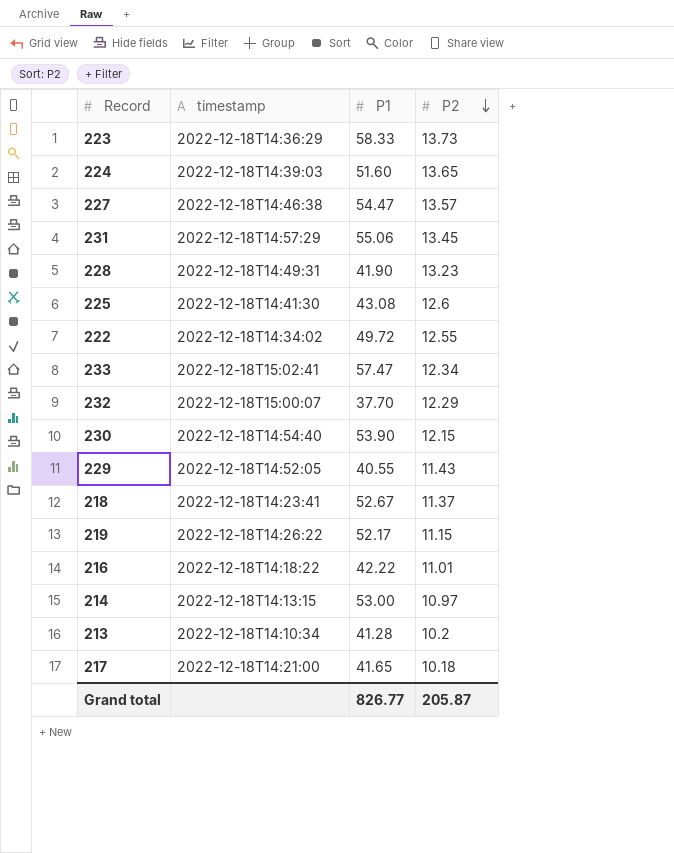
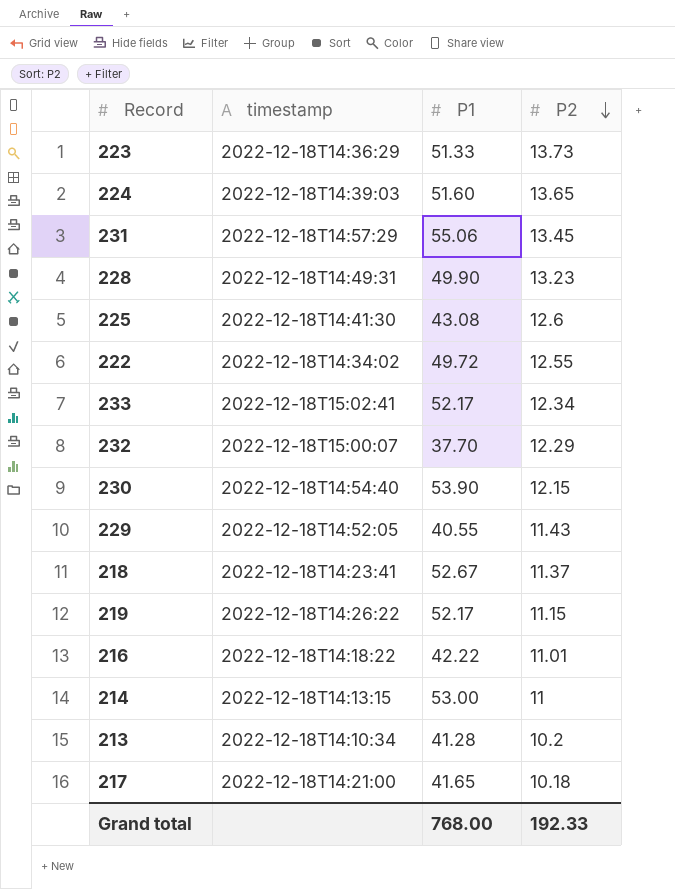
row 227: 2022-12-18T14:46:38 | 54.47 | 13.57 -> none
223 | P1: 58.33 -> 51.33
228 | P1: 41.90 -> 49.90
233 | P1: 57.47 -> 52.17
214 | P2: 10.97 -> 11
Grand total | P1: 826.77 -> 768.00
Grand total | P2: 205.87 -> 192.33

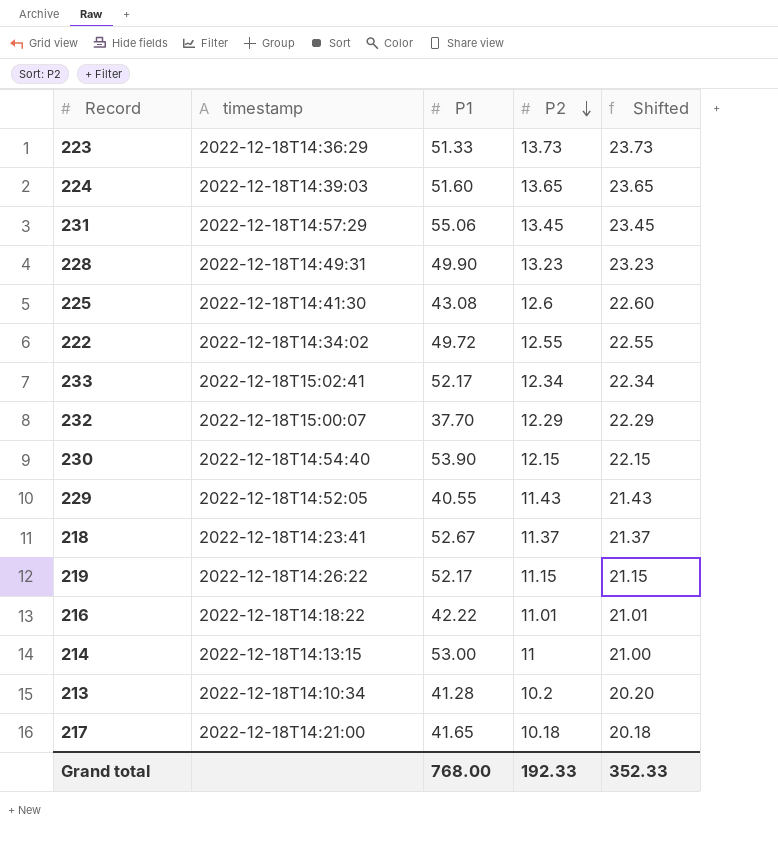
column Shifted | formula: none -> [P2] + 10

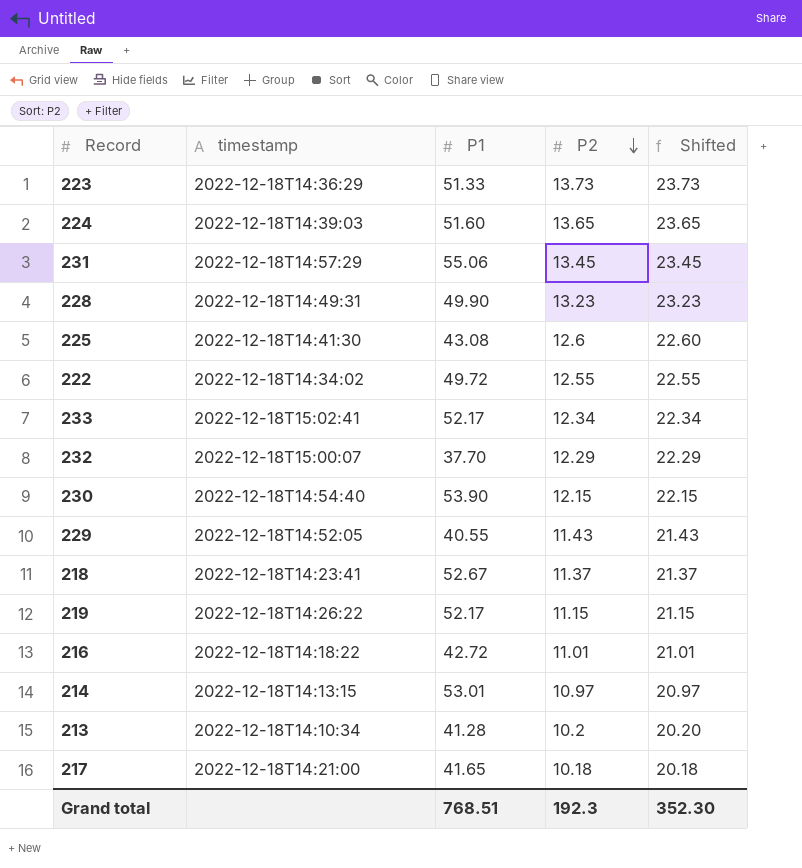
216 | P1: 42.22 -> 42.72
214 | P1: 53.00 -> 53.01
214 | P2: 11 -> 10.97
214 | Shifted: 21.00 -> 20.97
Grand total | P1: 768.00 -> 768.51
Grand total | P2: 192.33 -> 192.3
Grand total | Shifted: 352.33 -> 352.30

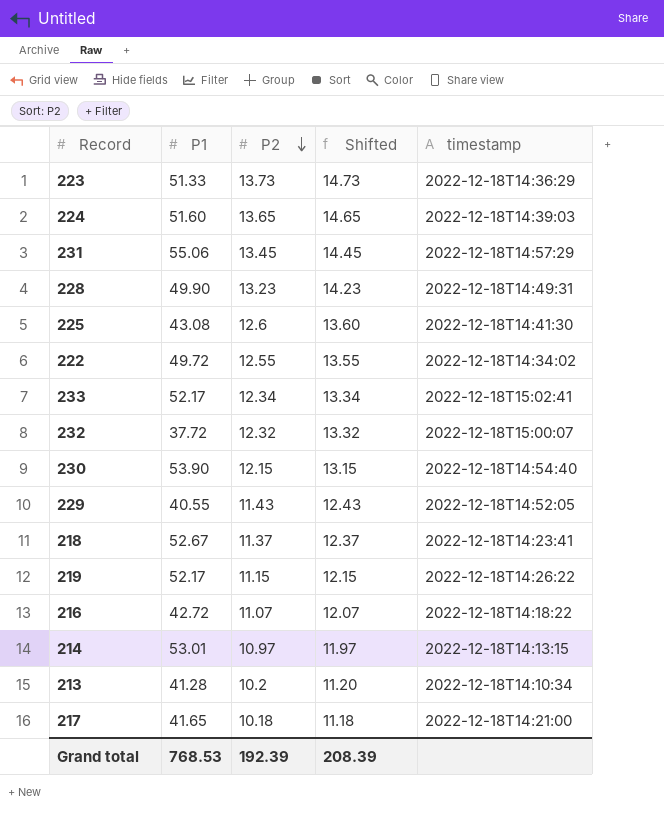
column Shifted | formula: [P2] + 10 -> [P2] + 1
column timestamp | position: 2 -> 5
232 | P1: 37.70 -> 37.72
232 | P2: 12.29 -> 12.32
216 | P2: 11.01 -> 11.07
Grand total | P1: 768.51 -> 768.53
Grand total | P2: 192.3 -> 192.39
Grand total | Shifted: 352.30 -> 208.39

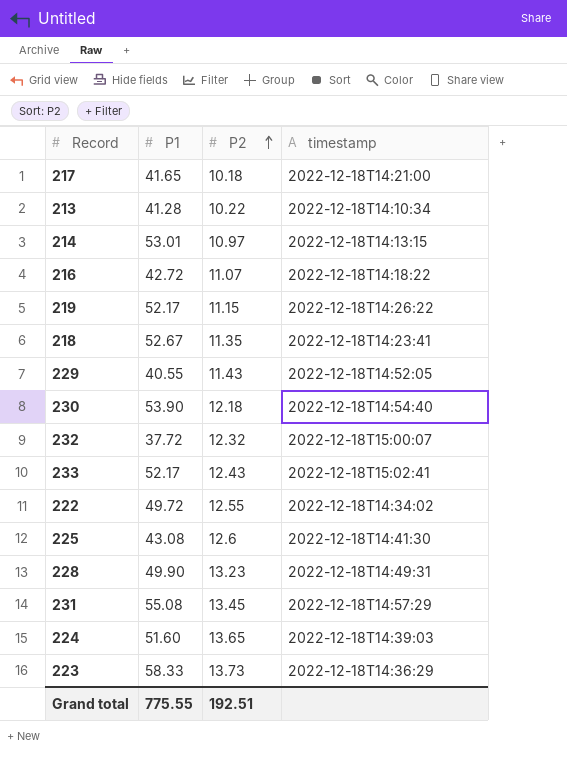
row order: P2 descending -> P2 ascending
column Shifted | formula: [P2] + 1 -> none
213 | P2: 10.2 -> 10.22
218 | P2: 11.37 -> 11.35
230 | P2: 12.15 -> 12.18
233 | P2: 12.34 -> 12.43
231 | P1: 55.06 -> 55.08
223 | P1: 51.33 -> 58.33
Grand total | P1: 768.53 -> 775.55
Grand total | P2: 192.39 -> 192.51

